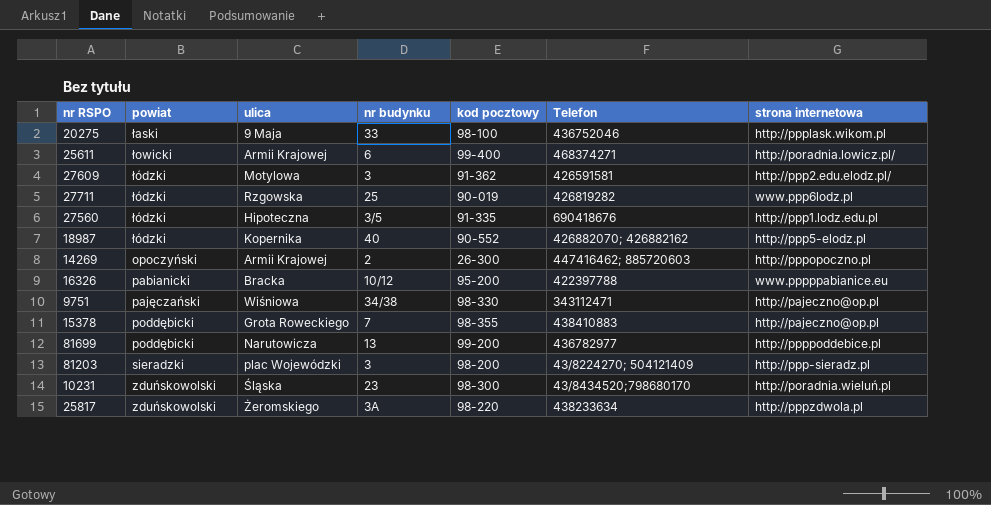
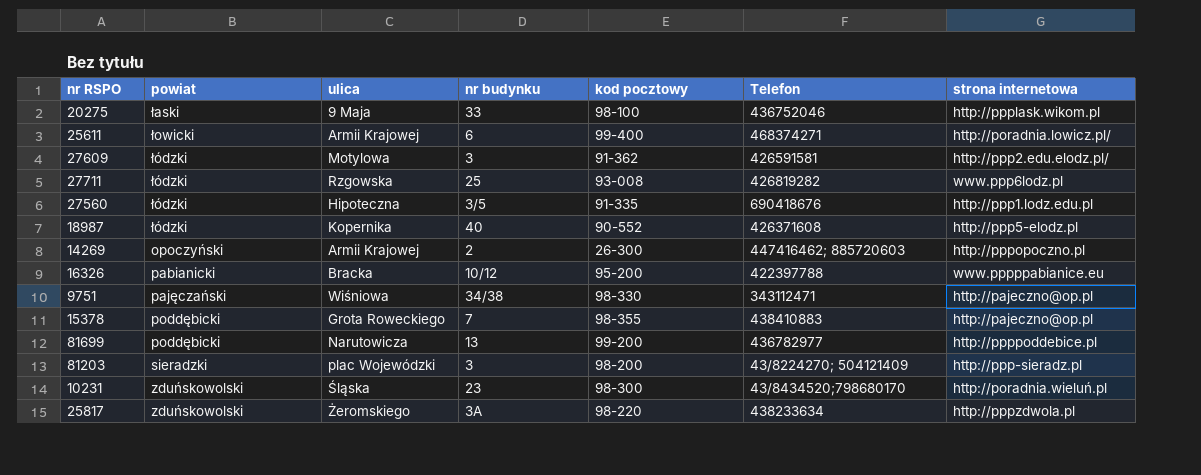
27711 | kod pocztowy: 90-019 -> 93-008
18987 | Telefon: 426882070; 426882162 -> 426371608

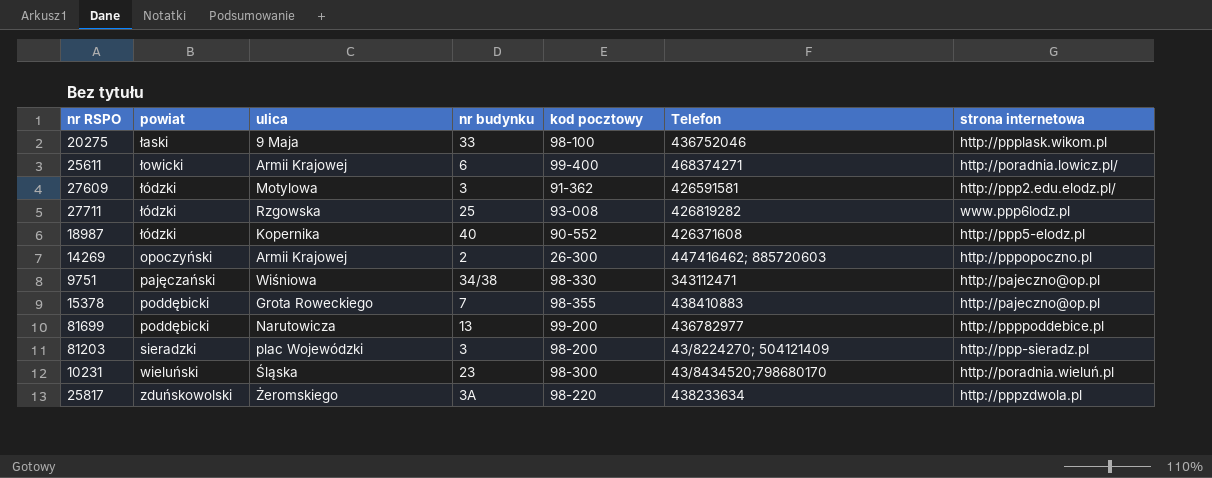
row 27560: łódzki | Hipoteczna | 3/5 | 91-335 | 690418676 | http://ppp1.lodz.edu.pl -> none
row 16326: pabianicki | Bracka | 10/12 | 95-200 | 422397788 | www.pppppabianice.eu -> none
10231 | powiat: zduńskowolski -> wieluński

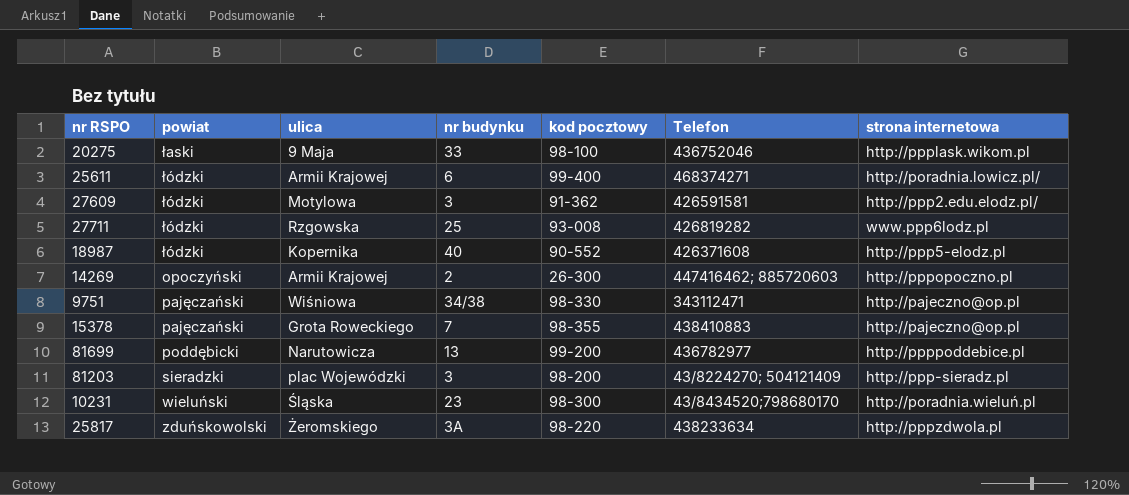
25611 | powiat: łowicki -> łódzki
15378 | powiat: poddębicki -> pajęczański

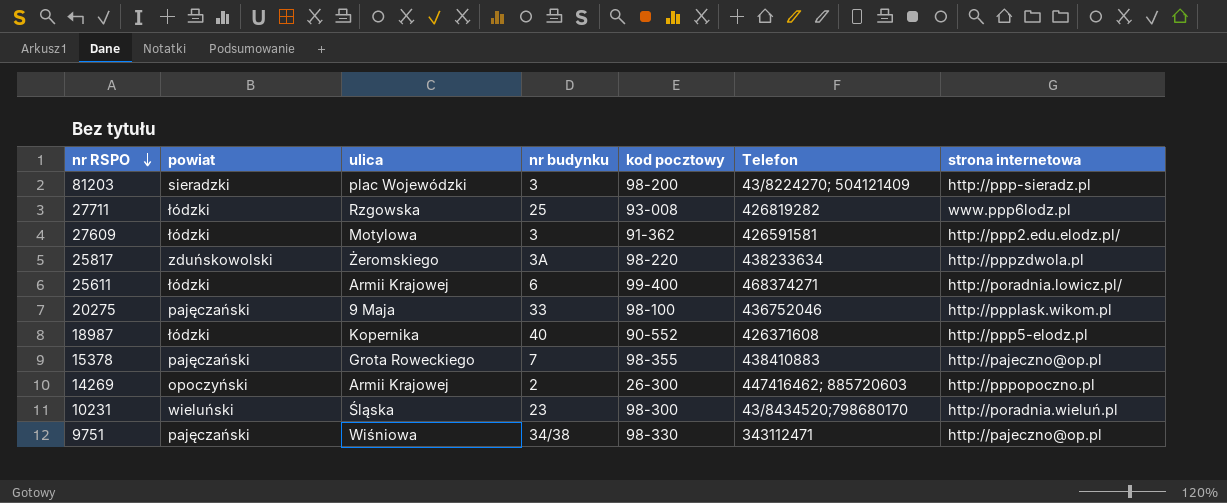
row order: none -> nr RSPO descending
row 81699: poddębicki | Narutowicza | 13 | 99-200 | 436782977 | http://ppppoddebice.pl -> none
20275 | powiat: łaski -> pajęczański

